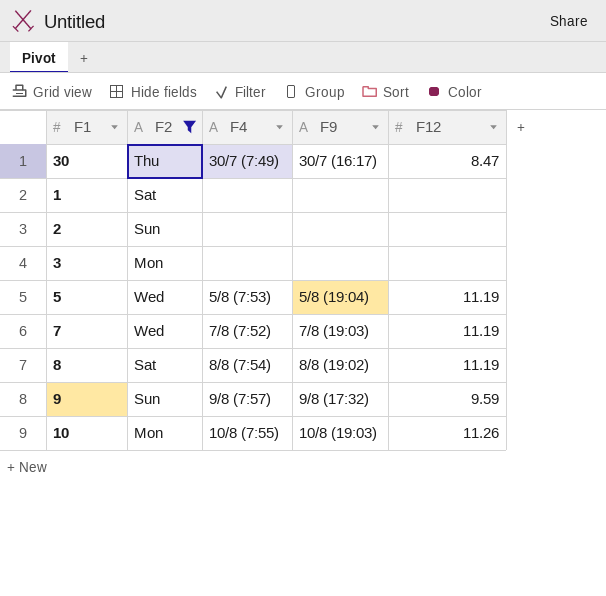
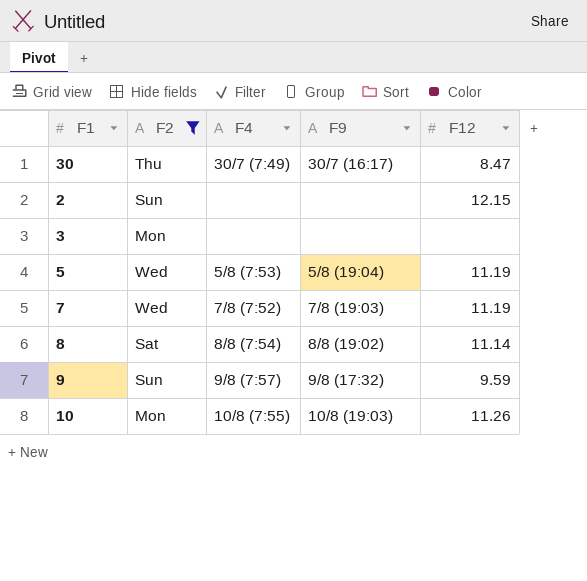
row 1: Sat | none | none | none -> none
2 | F12: none -> 12.15
8 | F12: 11.19 -> 11.14

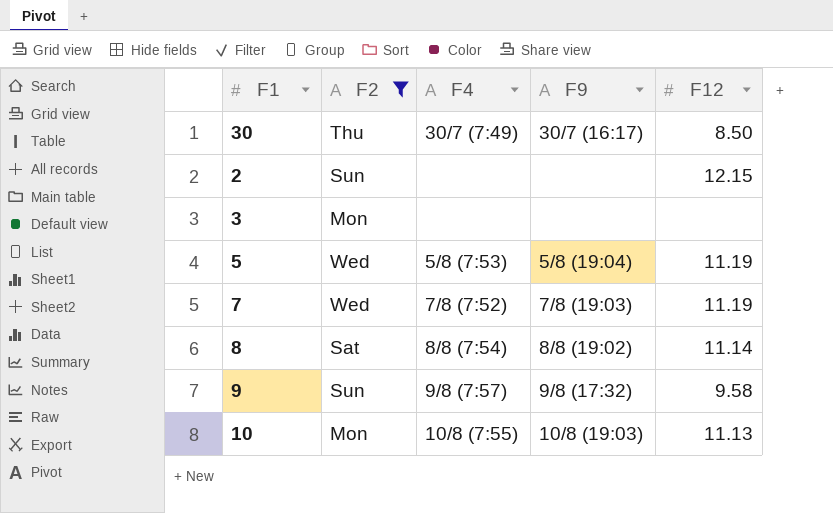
30 | F12: 8.47 -> 8.50
9 | F12: 9.59 -> 9.58
10 | F12: 11.26 -> 11.13

